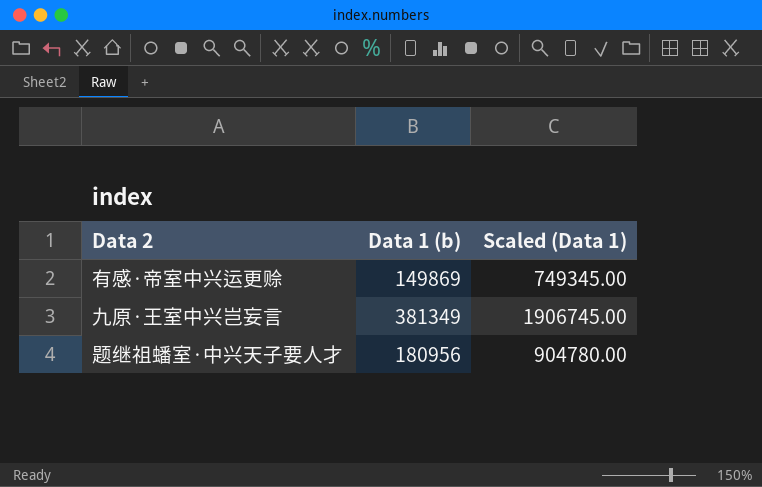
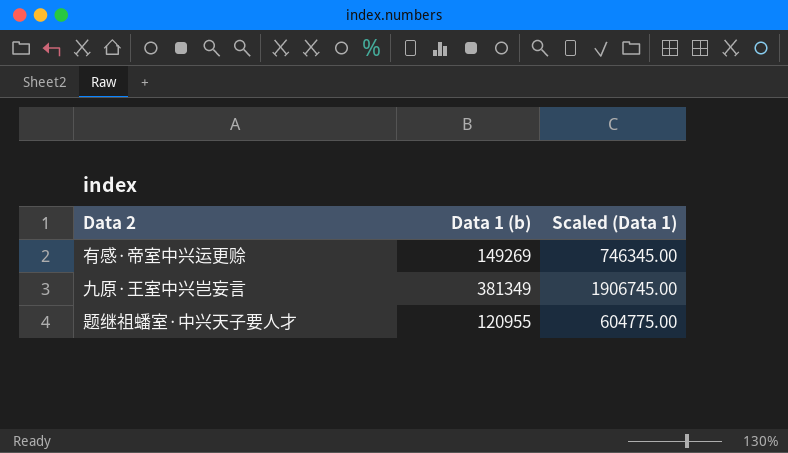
有感·帝室中兴运更赊 | Data 1 (b): 149869 -> 149269
有感·帝室中兴运更赊 | Scaled (Data 1): 749345.00 -> 746345.00
题继祖蟠室·中兴天子要人才 | Data 1 (b): 180956 -> 120955
题继祖蟠室·中兴天子要人才 | Scaled (Data 1): 904780.00 -> 604775.00

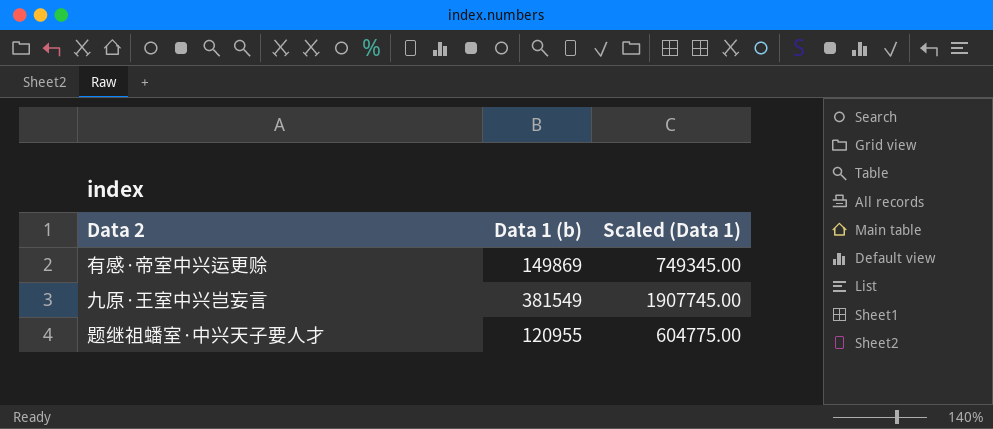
有感·帝室中兴运更赊 | Data 1 (b): 149269 -> 149869
有感·帝室中兴运更赊 | Scaled (Data 1): 746345.00 -> 749345.00
九原·王室中兴岂妄言 | Data 1 (b): 381349 -> 381549
九原·王室中兴岂妄言 | Scaled (Data 1): 1906745.00 -> 1907745.00

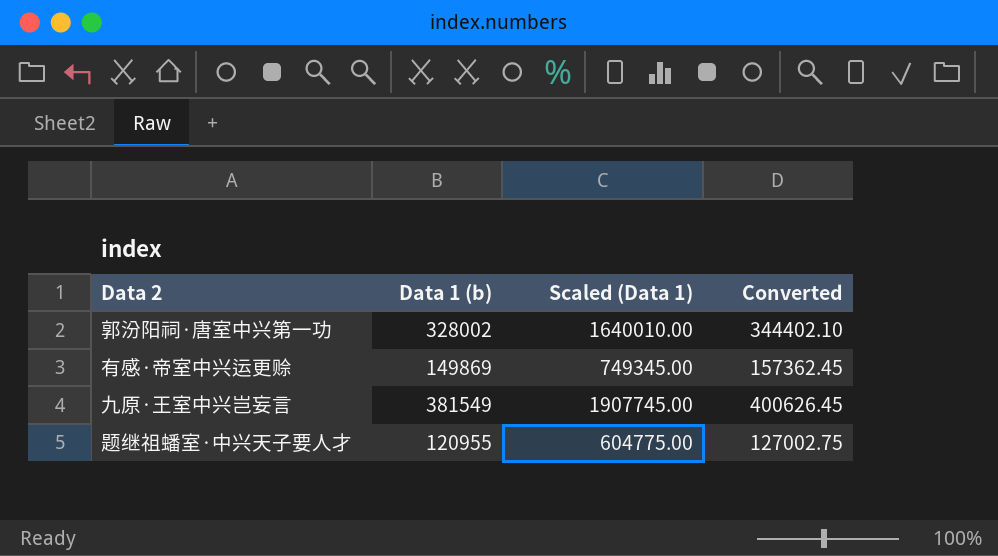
column Converted | formula: none -> [Data 1 (b)] * 1.05
row 郭汾阳祠·唐室中兴第一功: none -> 328002 | 1640010.00 | 344402.10

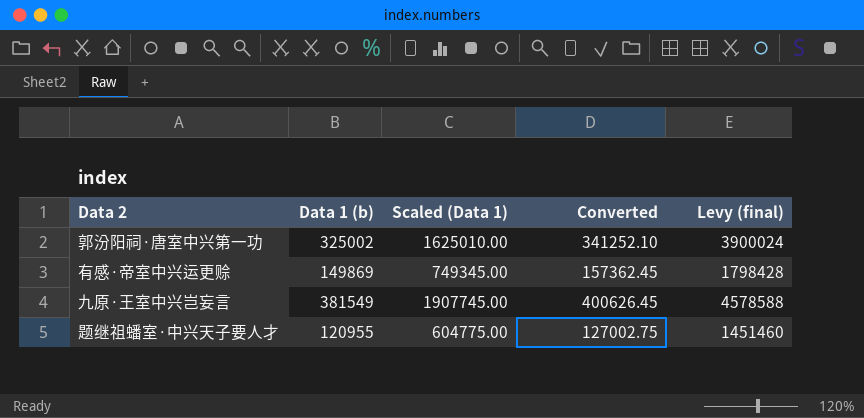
column Levy (final) | formula: none -> [Data 1 (b)] * 12
郭汾阳祠·唐室中兴第一功 | Data 1 (b): 328002 -> 325002
郭汾阳祠·唐室中兴第一功 | Scaled (Data 1): 1640010.00 -> 1625010.00
郭汾阳祠·唐室中兴第一功 | Converted: 344402.10 -> 341252.10

